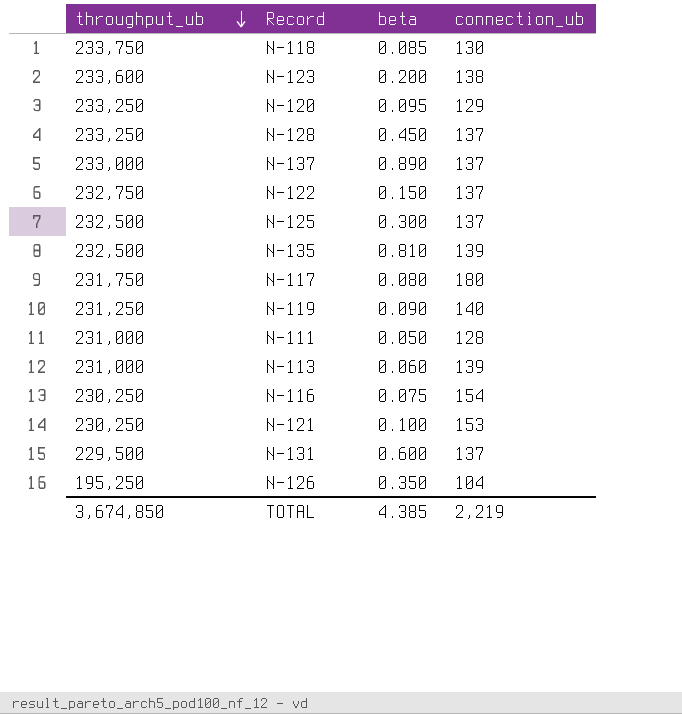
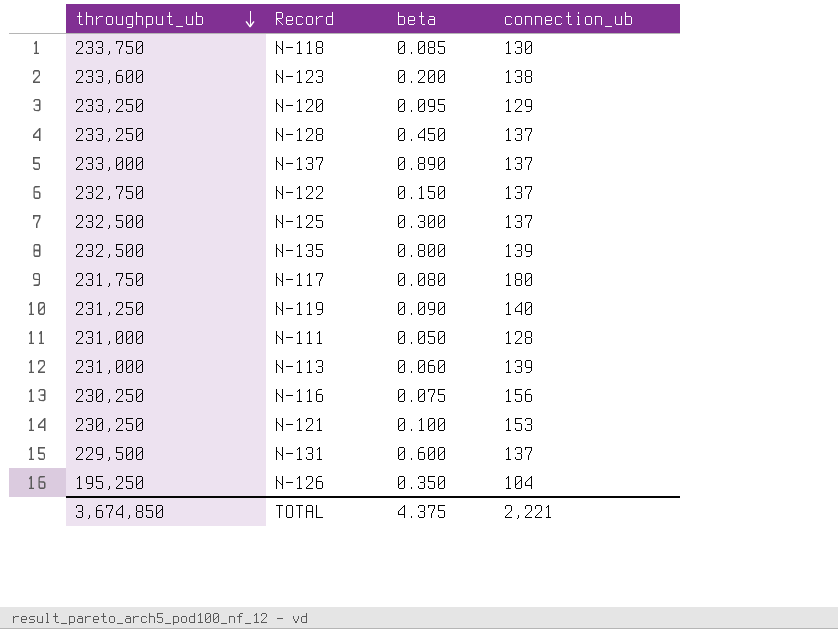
N-135 | beta: 0.810 -> 0.800
N-116 | connection_ub: 154 -> 156
TOTAL | beta: 4.385 -> 4.375
TOTAL | connection_ub: 2,219 -> 2,221

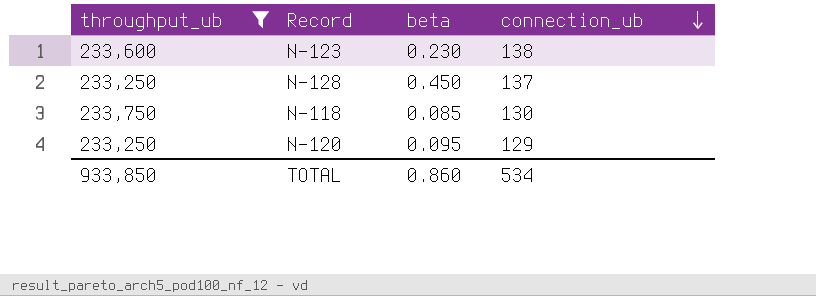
filter: none -> throughput_ub >= 233,250
row order: throughput_ub descending -> connection_ub descending
N-123 | beta: 0.200 -> 0.230
TOTAL | throughput_ub: 3,674,850 -> 933,850
TOTAL | beta: 4.375 -> 0.860
TOTAL | connection_ub: 2,221 -> 534

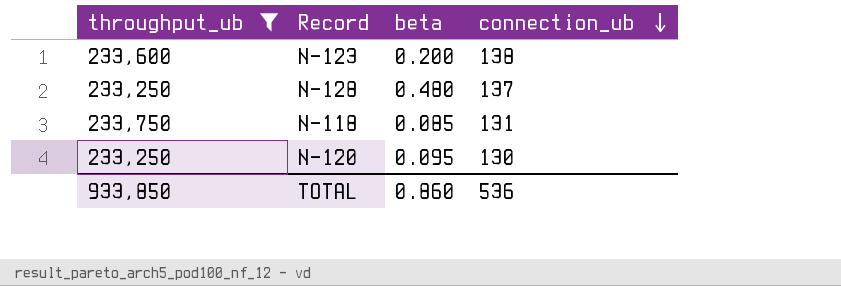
N-123 | beta: 0.230 -> 0.200
N-128 | beta: 0.450 -> 0.480
N-118 | connection_ub: 130 -> 131
N-120 | connection_ub: 129 -> 130
TOTAL | connection_ub: 534 -> 536

